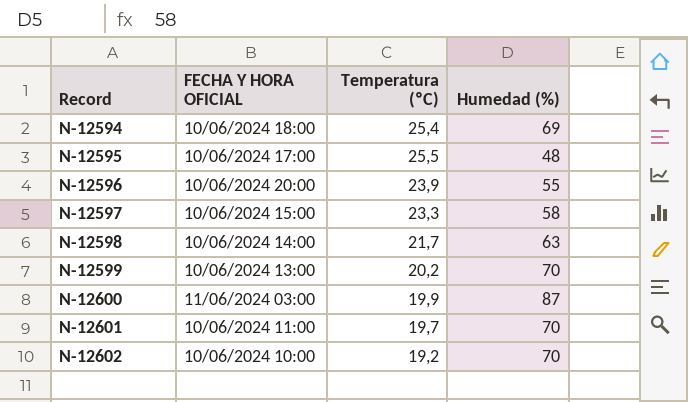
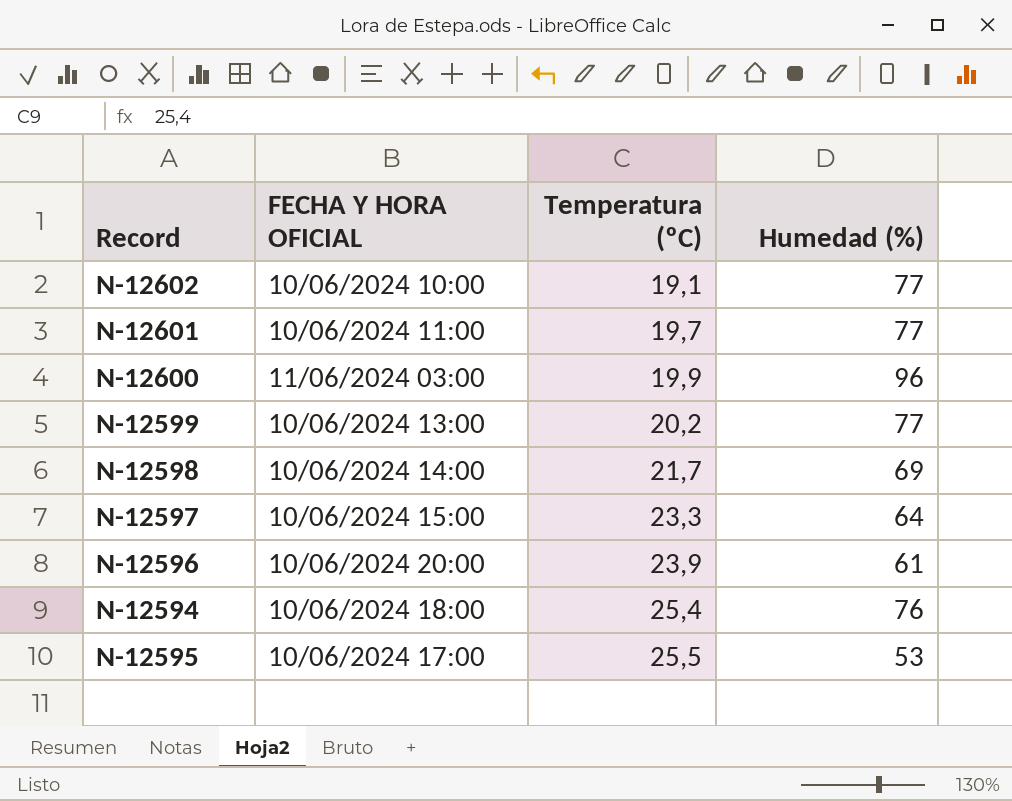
row order: Record ascending -> Temperatura (ºC) ascending
N-12602 | Temperatura (ºC): 19,2 -> 19,1
N-12602 | Humedad (%): 70 -> 77
N-12601 | Humedad (%): 70 -> 77
N-12600 | Humedad (%): 87 -> 96
N-12599 | Humedad (%): 70 -> 77
N-12598 | Humedad (%): 63 -> 69
N-12597 | Humedad (%): 58 -> 64
N-12596 | Humedad (%): 55 -> 61
N-12594 | Humedad (%): 69 -> 76
N-12595 | Humedad (%): 48 -> 53

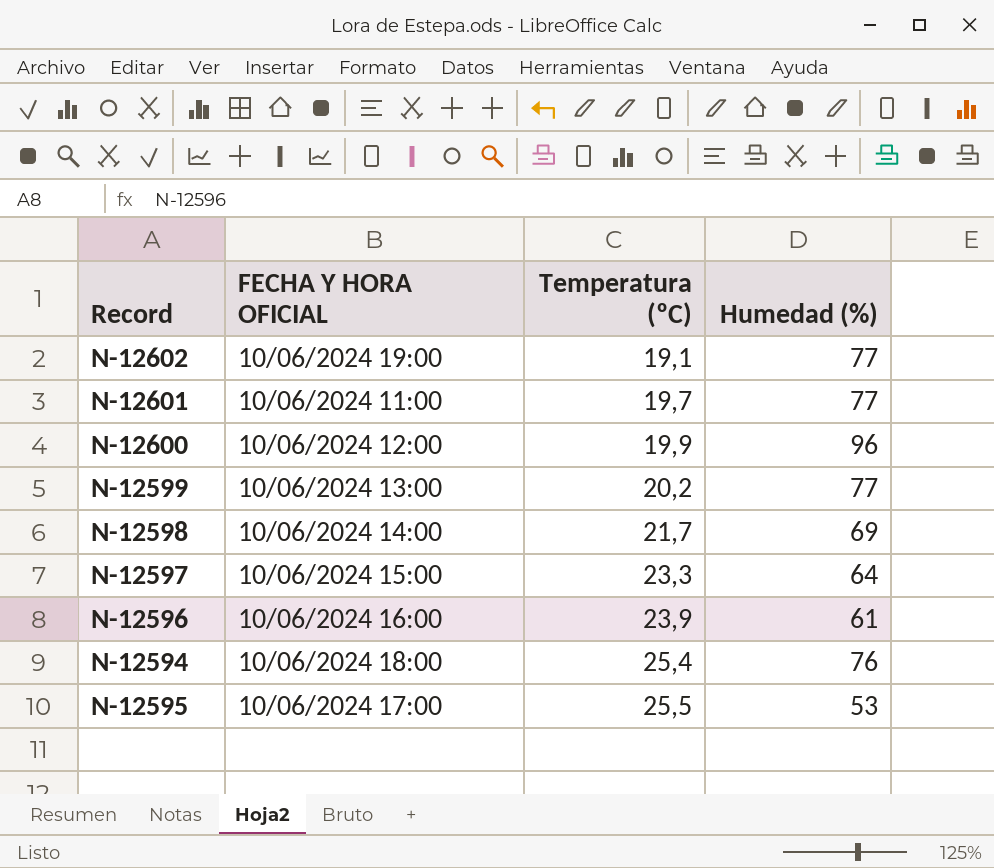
N-12602 | FECHA Y HORA OFICIAL: 10/06/2024 10:00 -> 10/06/2024 19:00
N-12600 | FECHA Y HORA OFICIAL: 11/06/2024 03:00 -> 10/06/2024 12:00
N-12596 | FECHA Y HORA OFICIAL: 10/06/2024 20:00 -> 10/06/2024 16:00

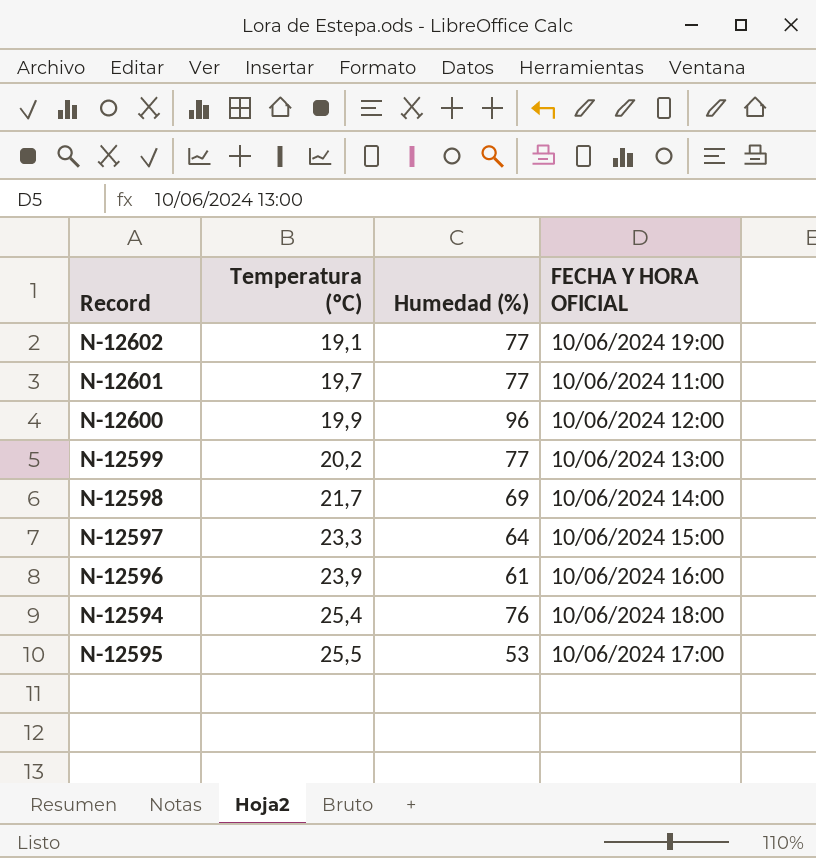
column FECHA Y HORA OFICIAL | position: 2 -> 4

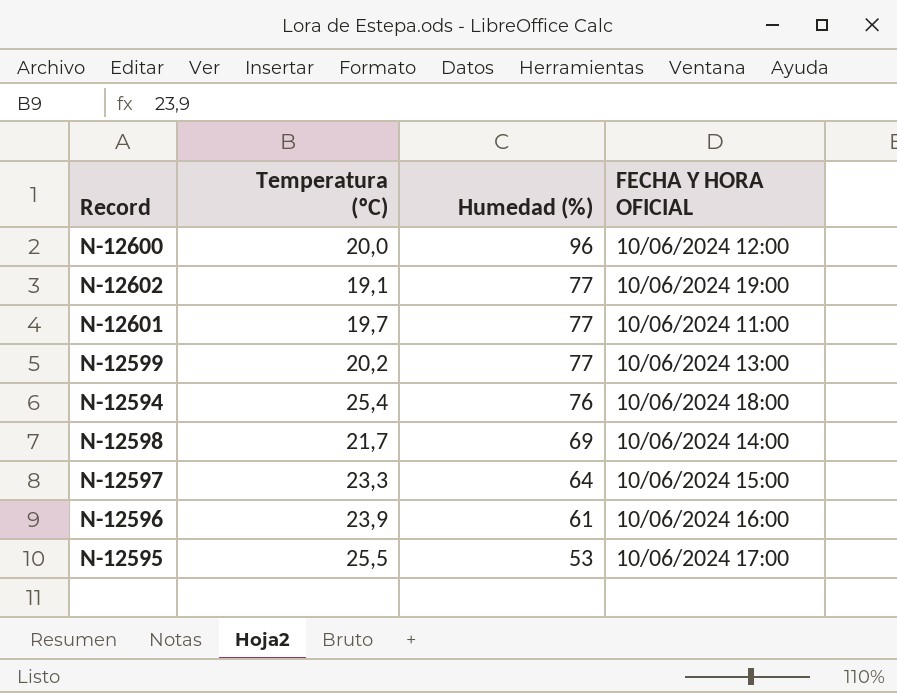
row order: Temperatura (ºC) ascending -> Humedad (%) descending
N-12600 | Temperatura (ºC): 19,9 -> 20,0

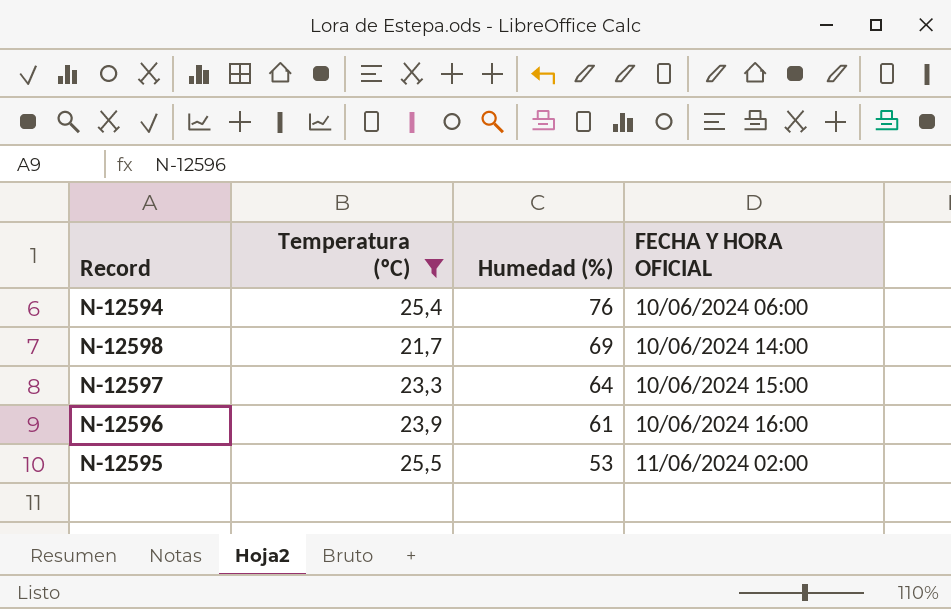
filter: none -> Temperatura (ºC) >= 21,7
N-12594 | FECHA Y HORA OFICIAL: 10/06/2024 18:00 -> 10/06/2024 06:00
N-12595 | FECHA Y HORA OFICIAL: 10/06/2024 17:00 -> 11/06/2024 02:00

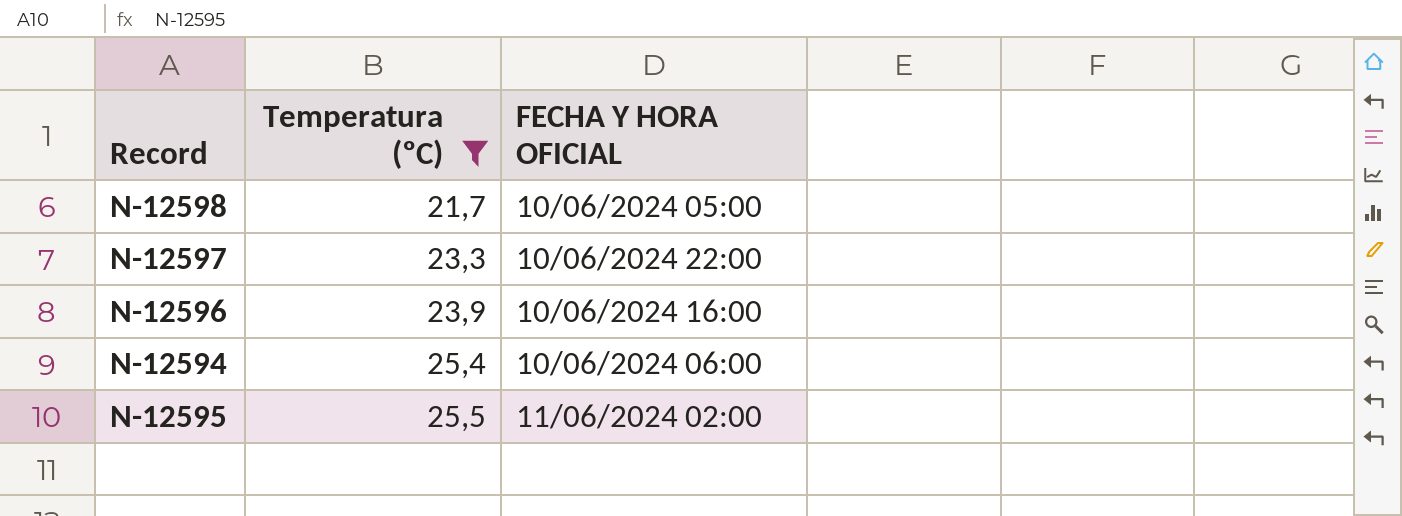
row order: Humedad (%) descending -> Temperatura (ºC) ascending
column Humedad (%) | position: 3 -> none
N-12598 | FECHA Y HORA OFICIAL: 10/06/2024 14:00 -> 10/06/2024 05:00
N-12597 | FECHA Y HORA OFICIAL: 10/06/2024 15:00 -> 10/06/2024 22:00

